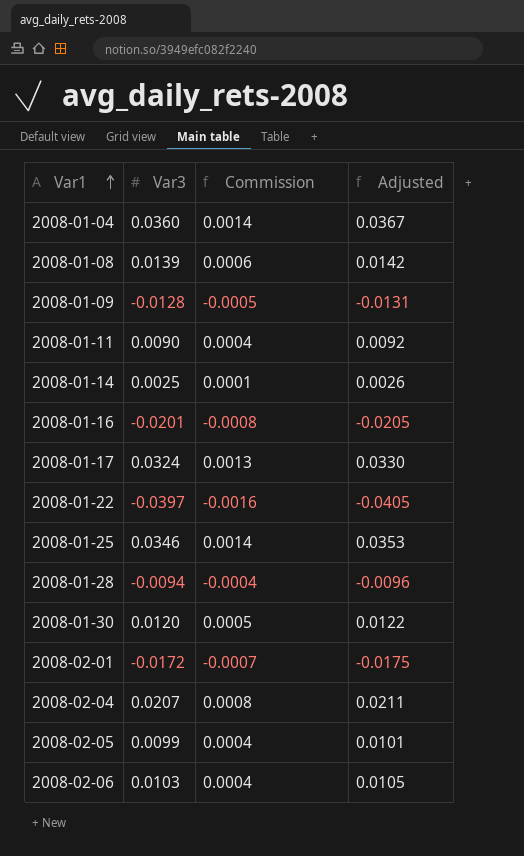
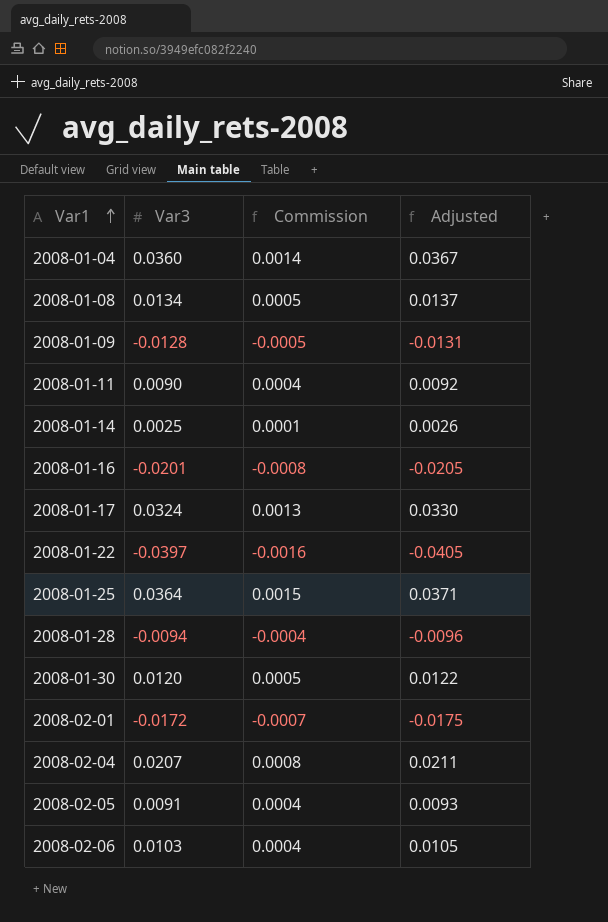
2008-01-08 | Var3: 0.0139 -> 0.0134
2008-01-08 | Commission: 0.0006 -> 0.0005
2008-01-08 | Adjusted: 0.0142 -> 0.0137
2008-01-25 | Var3: 0.0346 -> 0.0364
2008-01-25 | Commission: 0.0014 -> 0.0015
2008-01-25 | Adjusted: 0.0353 -> 0.0371
2008-02-05 | Var3: 0.0099 -> 0.0091
2008-02-05 | Adjusted: 0.0101 -> 0.0093

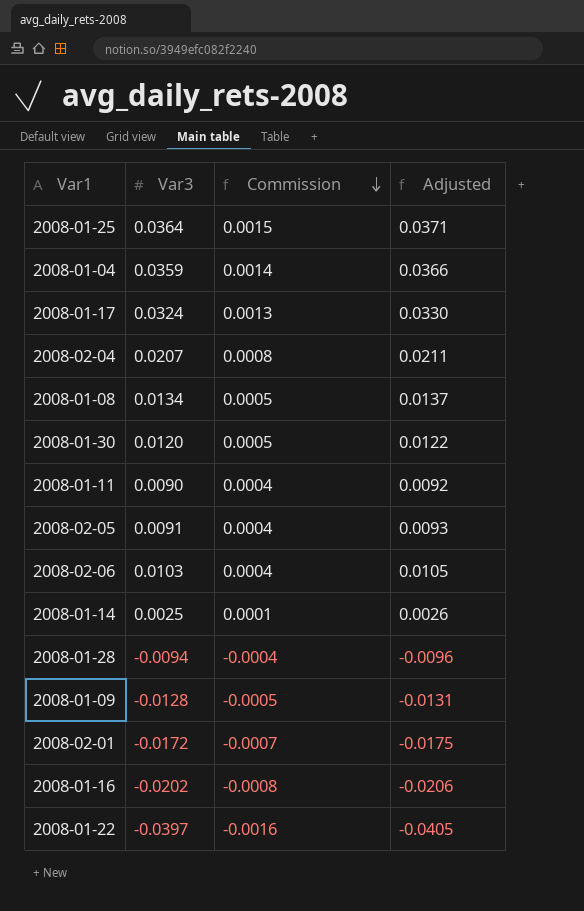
row order: Var1 ascending -> Commission descending
2008-01-04 | Var3: 0.0360 -> 0.0359
2008-01-04 | Adjusted: 0.0367 -> 0.0366
2008-01-16 | Var3: -0.0201 -> -0.0202
2008-01-16 | Adjusted: -0.0205 -> -0.0206

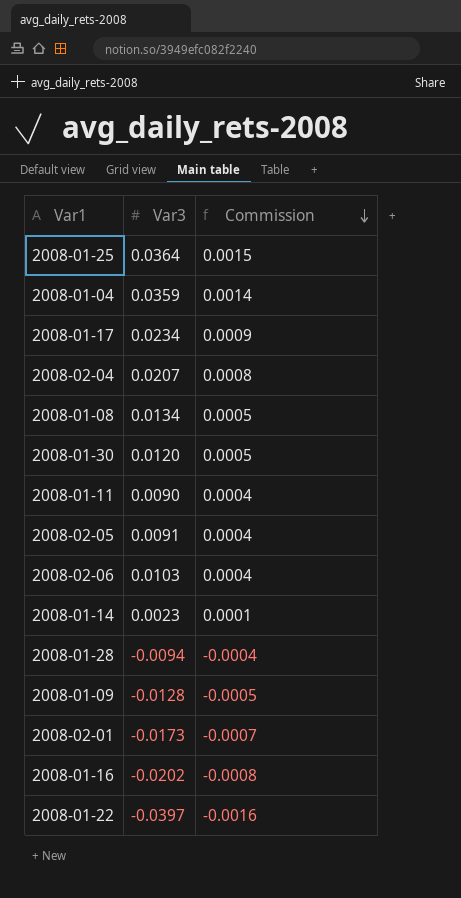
column Adjusted | formula: [Var3] * 1.02 -> none
2008-01-17 | Var3: 0.0324 -> 0.0234
2008-01-17 | Commission: 0.0013 -> 0.0009
2008-01-14 | Var3: 0.0025 -> 0.0023
2008-02-01 | Var3: -0.0172 -> -0.0173

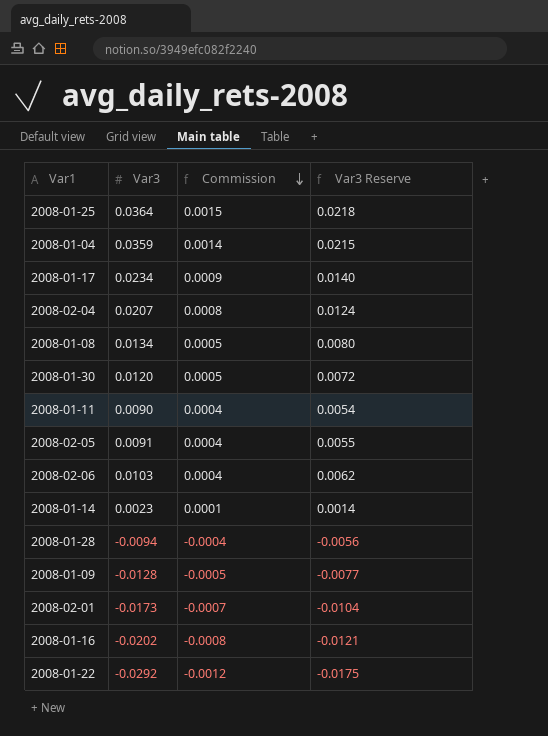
column Var3 Reserve | formula: none -> [Var3] * 0.6
2008-01-22 | Var3: -0.0397 -> -0.0292
2008-01-22 | Commission: -0.0016 -> -0.0012

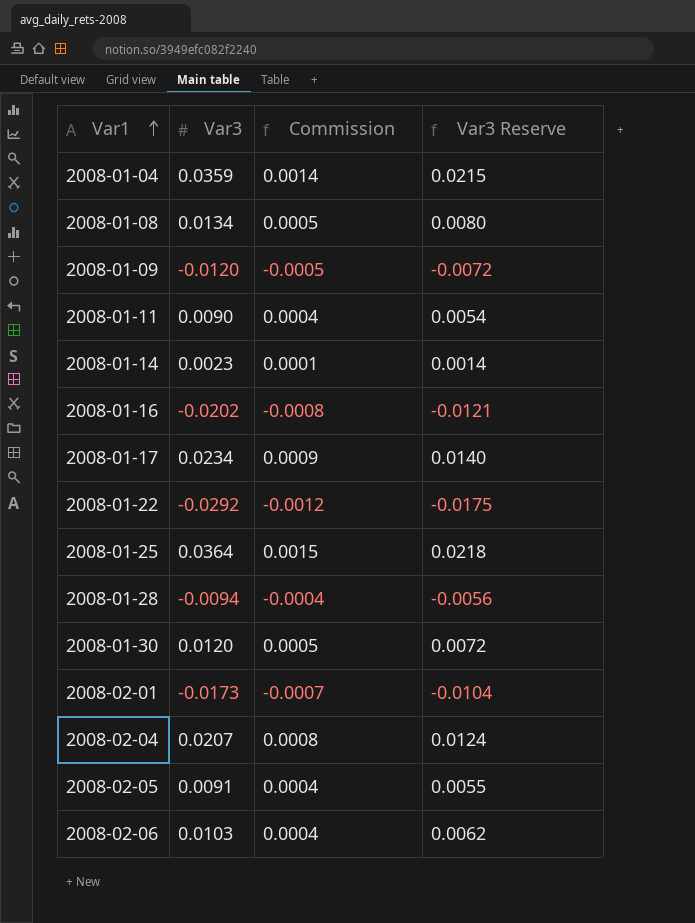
row order: Commission descending -> Var1 ascending
2008-01-09 | Var3: -0.0128 -> -0.0120
2008-01-09 | Var3 Reserve: -0.0077 -> -0.0072

